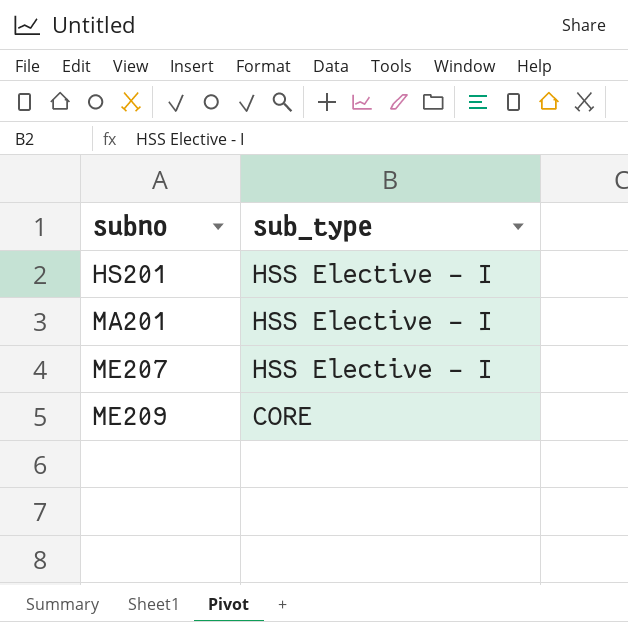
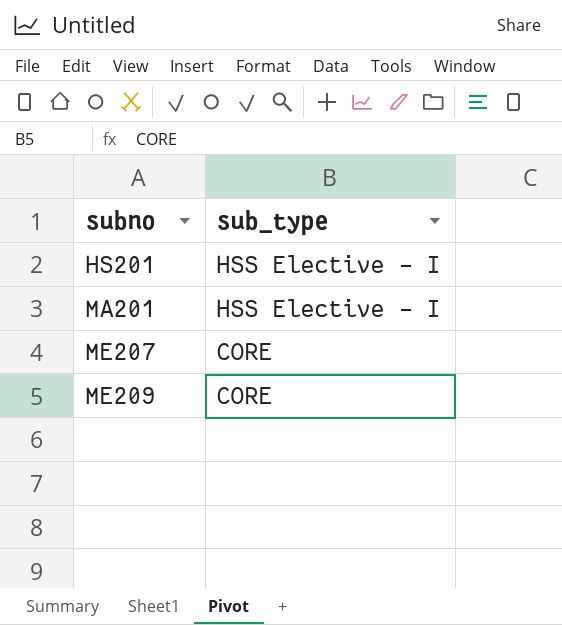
ME207 | sub_type: HSS Elective - I -> CORE

